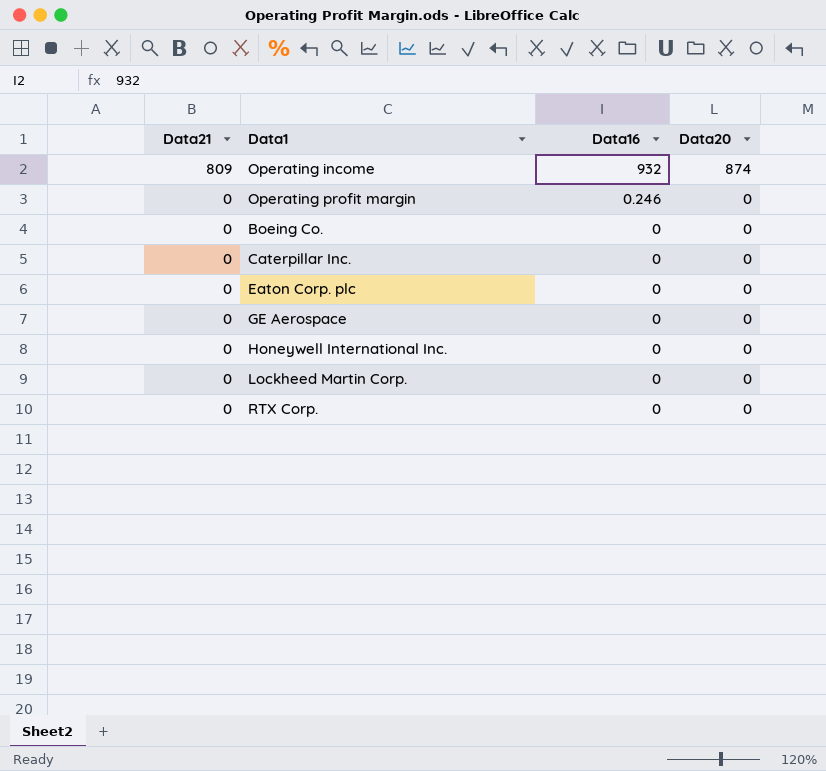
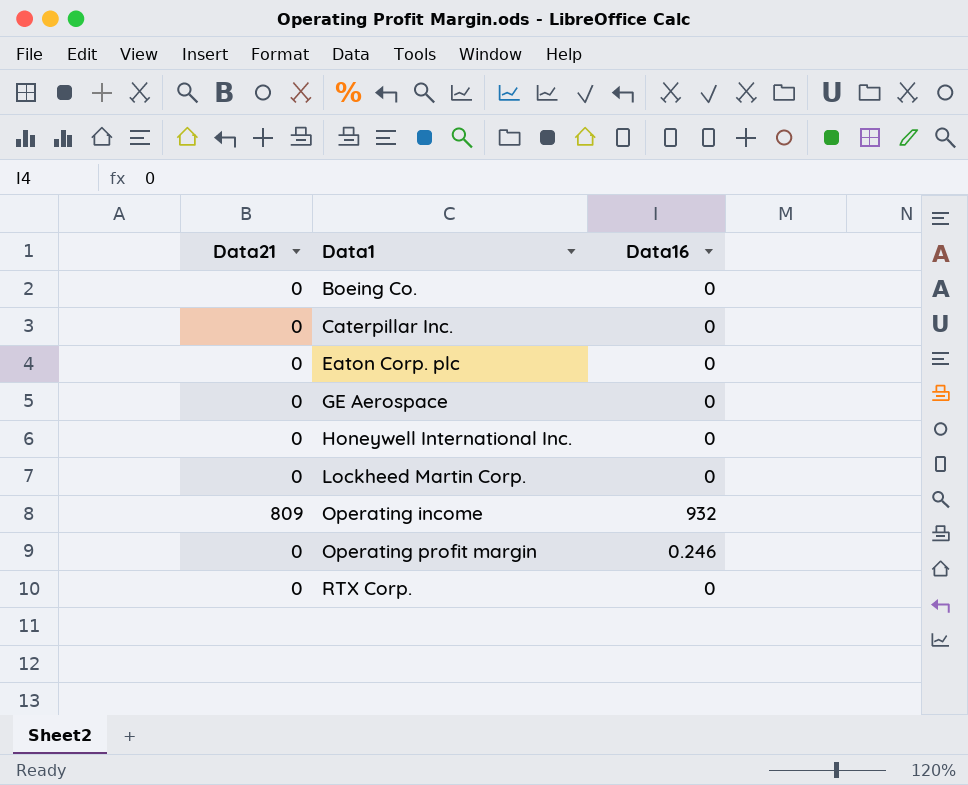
row order: Data21 descending -> Data1 ascending
column Data20 | position: 4 -> none

